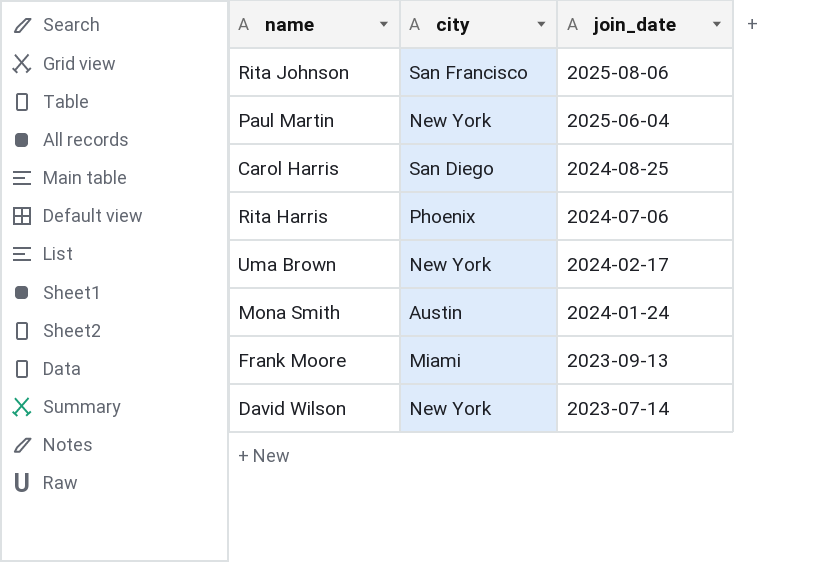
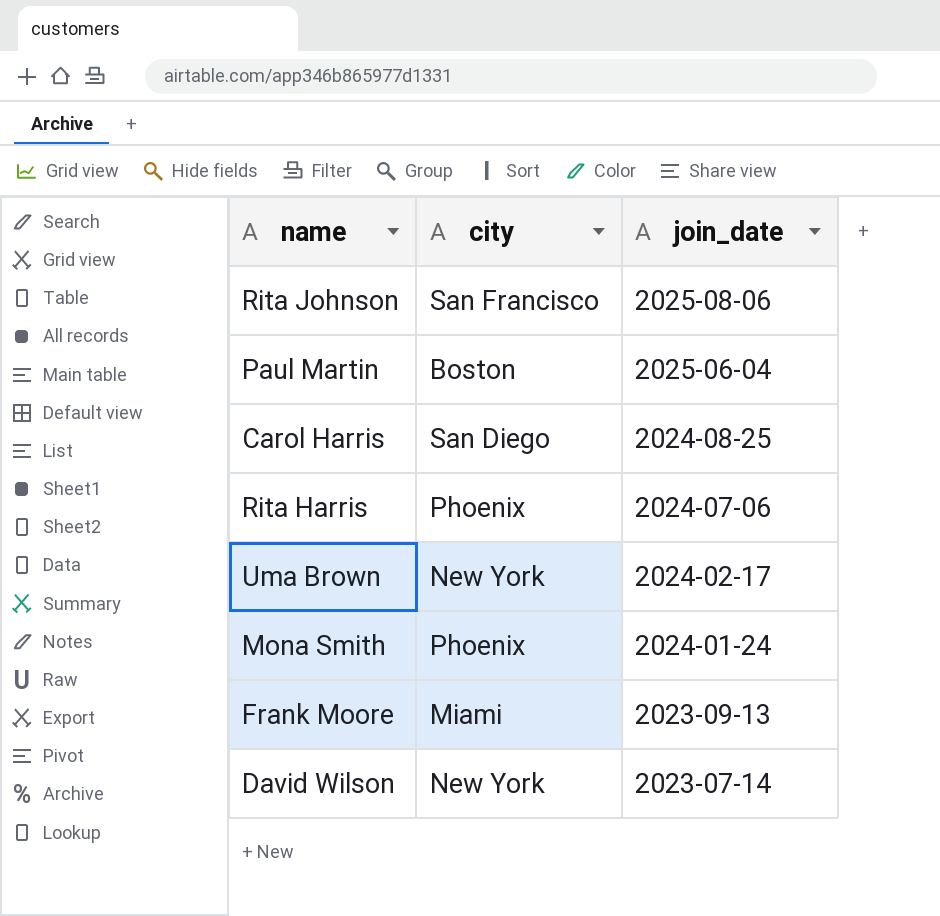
Paul Martin | city: New York -> Boston
Mona Smith | city: Austin -> Phoenix

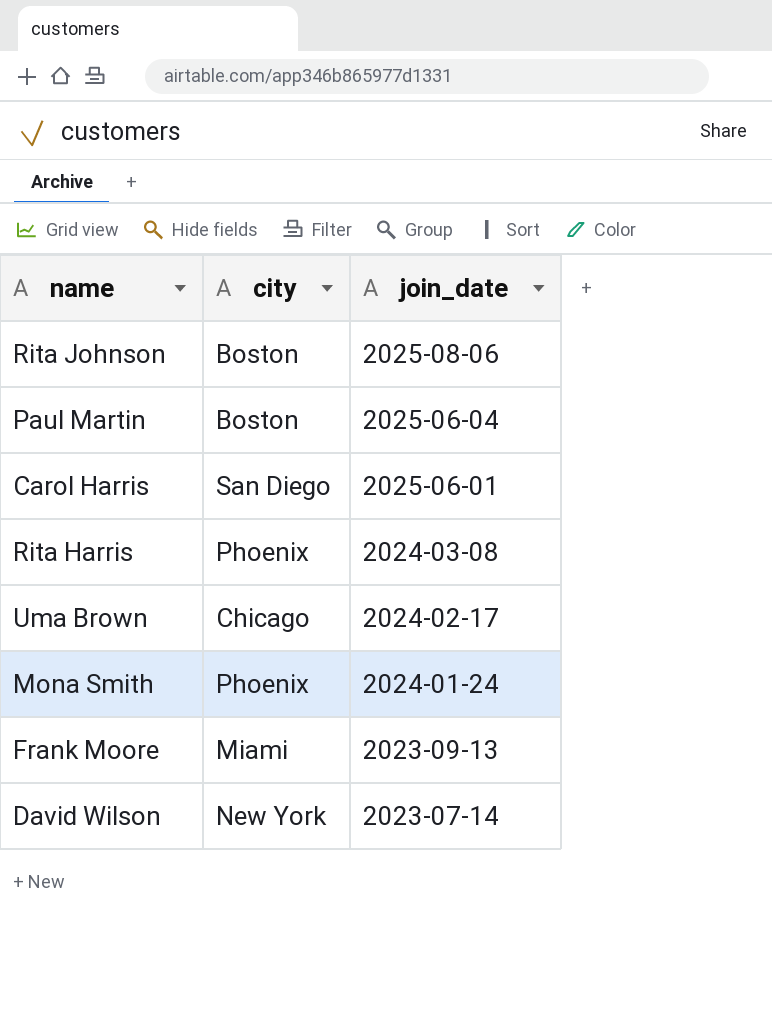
Rita Johnson | city: San Francisco -> Boston
Carol Harris | join_date: 2024-08-25 -> 2025-06-01
Rita Harris | join_date: 2024-07-06 -> 2024-03-08
Uma Brown | city: New York -> Chicago

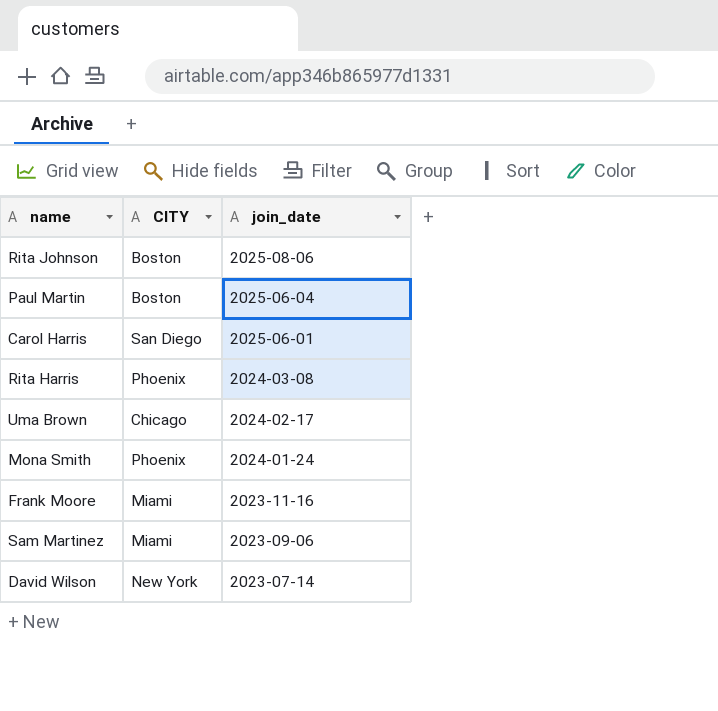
column name: city -> CITY
Frank Moore | join_date: 2023-09-13 -> 2023-11-16
row Sam Martinez: none -> Miami | 2023-09-06

